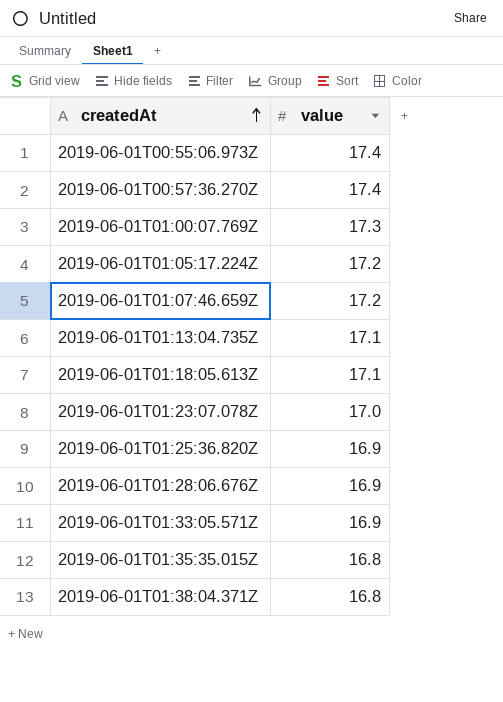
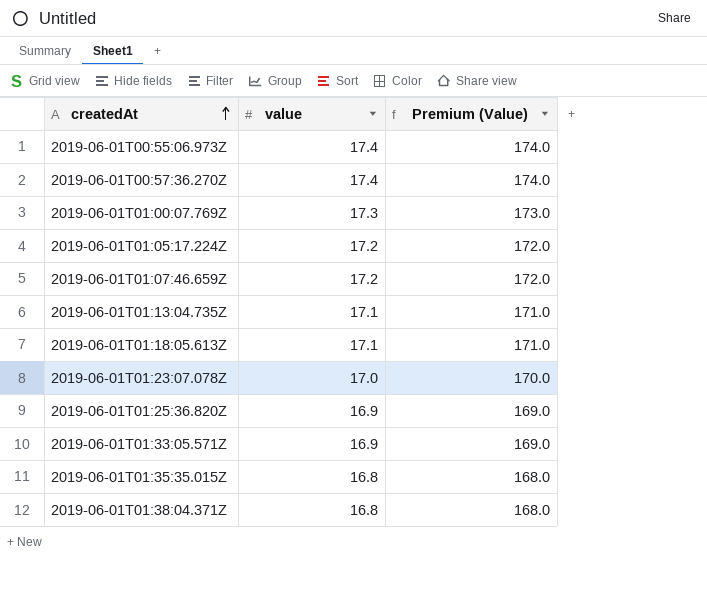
column Premium (Value) | formula: none -> [value] * 10
row 2019-06-01T01:28:06.676Z: 16.9 -> none

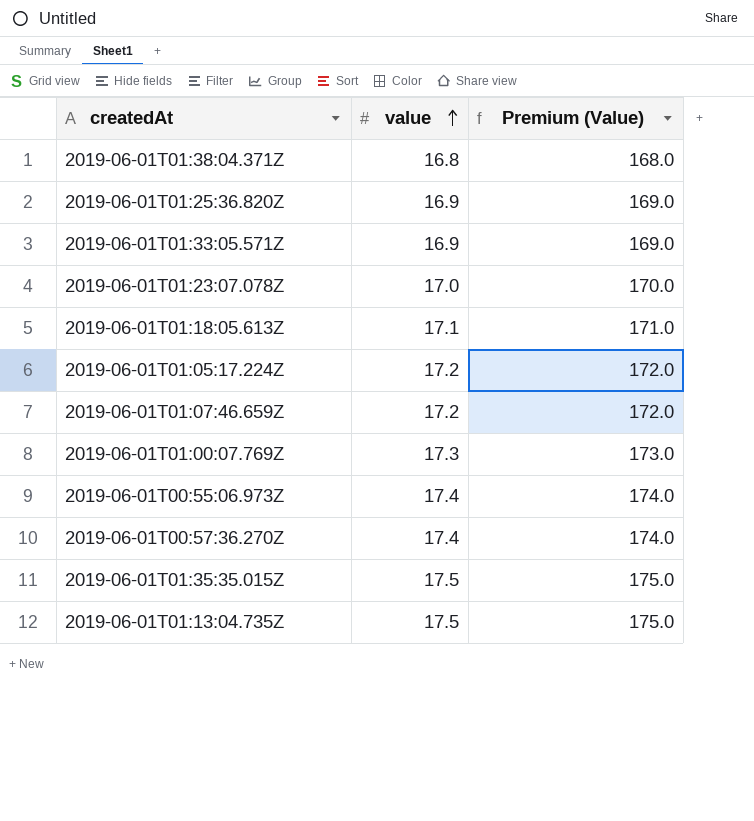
row order: createdAt ascending -> value ascending
2019-06-01T01:35:35.015Z | value: 16.8 -> 17.5
2019-06-01T01:35:35.015Z | Premium (Value): 168.0 -> 175.0
2019-06-01T01:13:04.735Z | value: 17.1 -> 17.5
2019-06-01T01:13:04.735Z | Premium (Value): 171.0 -> 175.0

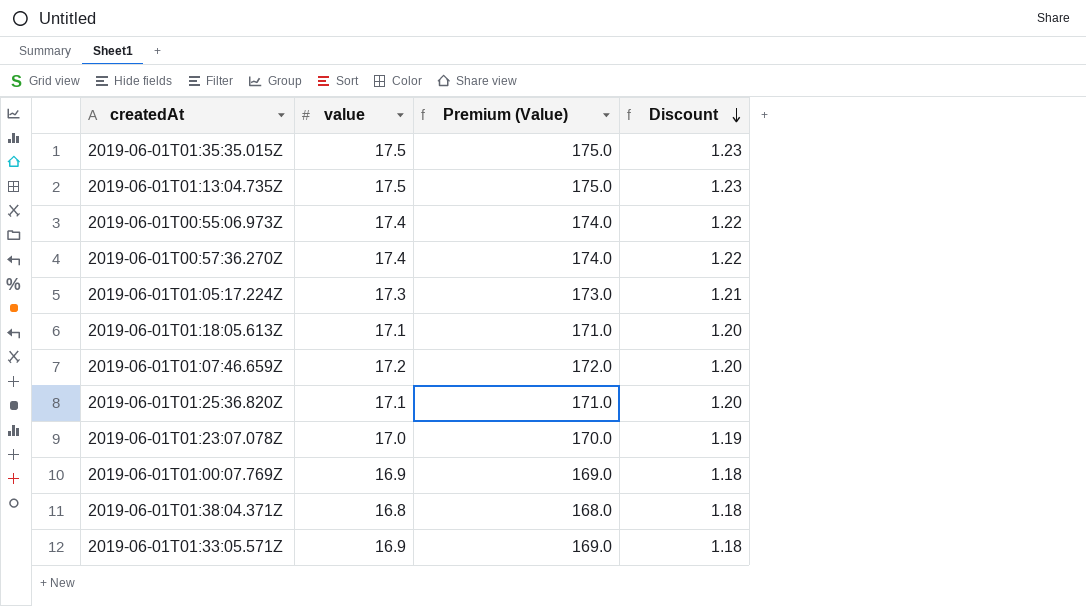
row order: value ascending -> Discount descending
column Discount | formula: none -> [value] * 0.07
2019-06-01T01:05:17.224Z | value: 17.2 -> 17.3
2019-06-01T01:05:17.224Z | Premium (Value): 172.0 -> 173.0
2019-06-01T01:25:36.820Z | value: 16.9 -> 17.1
2019-06-01T01:25:36.820Z | Premium (Value): 169.0 -> 171.0
2019-06-01T01:00:07.769Z | value: 17.3 -> 16.9
2019-06-01T01:00:07.769Z | Premium (Value): 173.0 -> 169.0

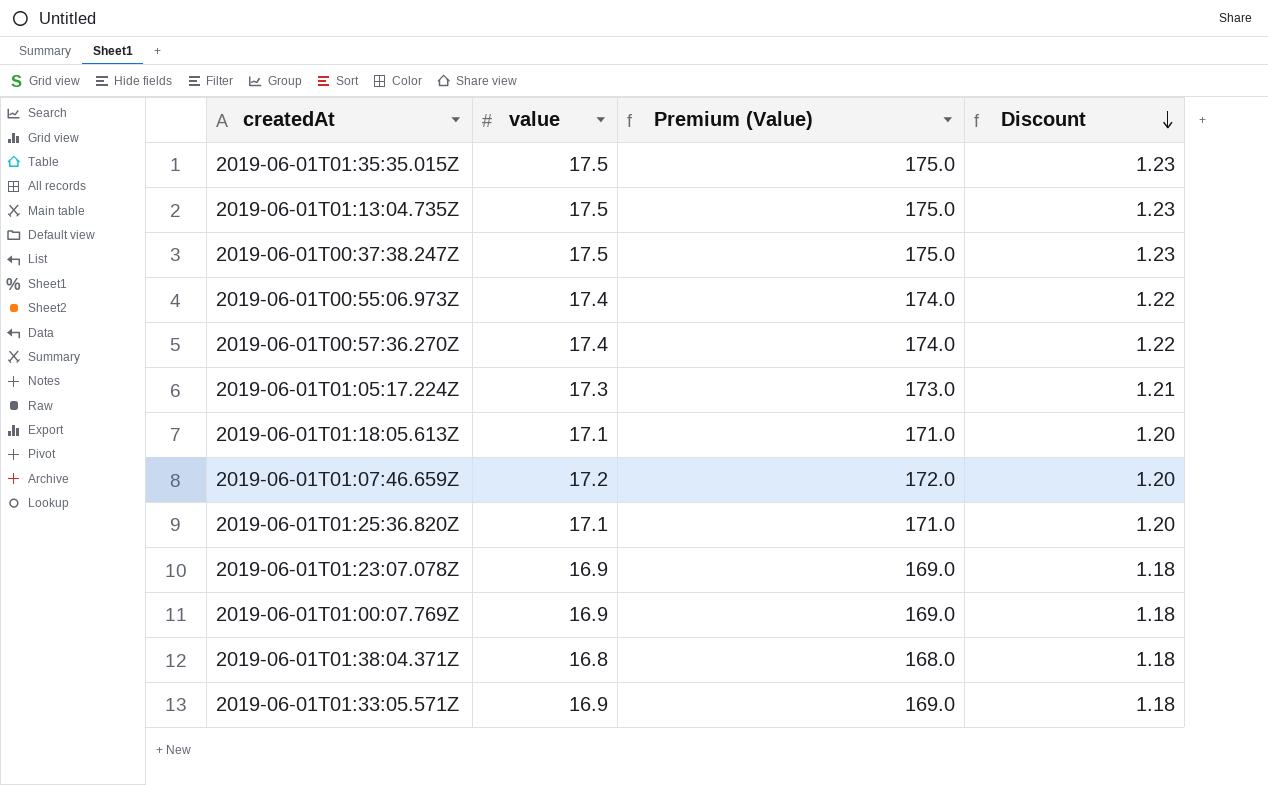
row 2019-06-01T00:37:38.247Z: none -> 17.5 | 175.0 | 1.23
2019-06-01T01:23:07.078Z | value: 17.0 -> 16.9
2019-06-01T01:23:07.078Z | Premium (Value): 170.0 -> 169.0
2019-06-01T01:23:07.078Z | Discount: 1.19 -> 1.18

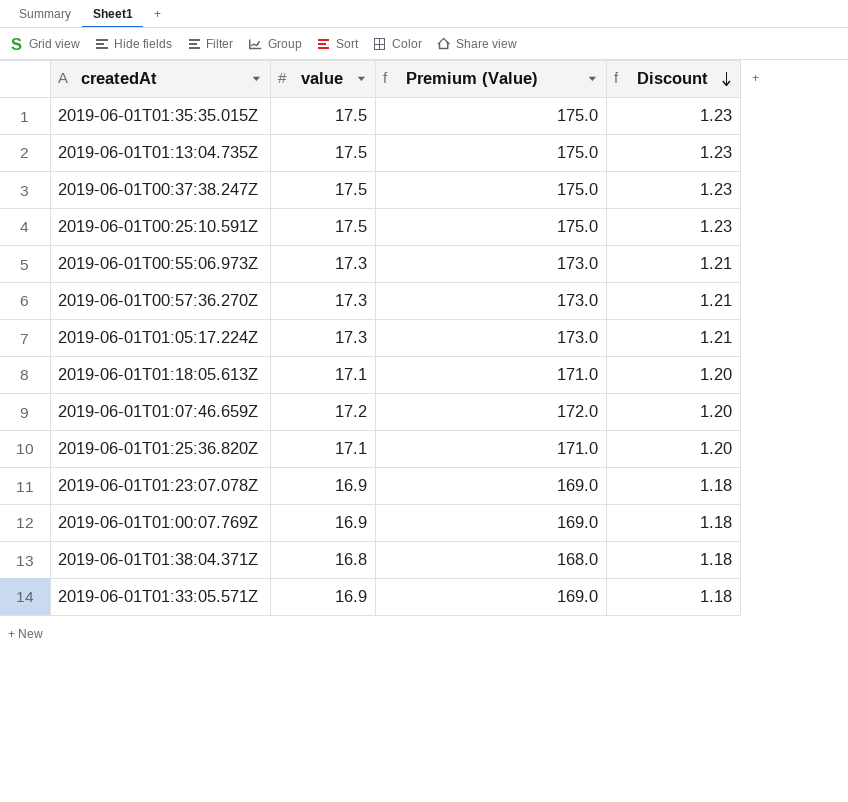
row 2019-06-01T00:25:10.591Z: none -> 17.5 | 175.0 | 1.23
2019-06-01T00:55:06.973Z | value: 17.4 -> 17.3
2019-06-01T00:55:06.973Z | Premium (Value): 174.0 -> 173.0
2019-06-01T00:55:06.973Z | Discount: 1.22 -> 1.21
2019-06-01T00:57:36.270Z | value: 17.4 -> 17.3
2019-06-01T00:57:36.270Z | Premium (Value): 174.0 -> 173.0
2019-06-01T00:57:36.270Z | Discount: 1.22 -> 1.21

